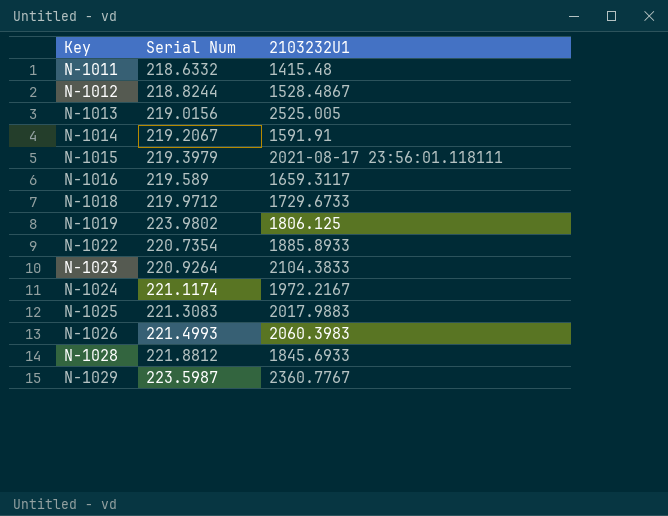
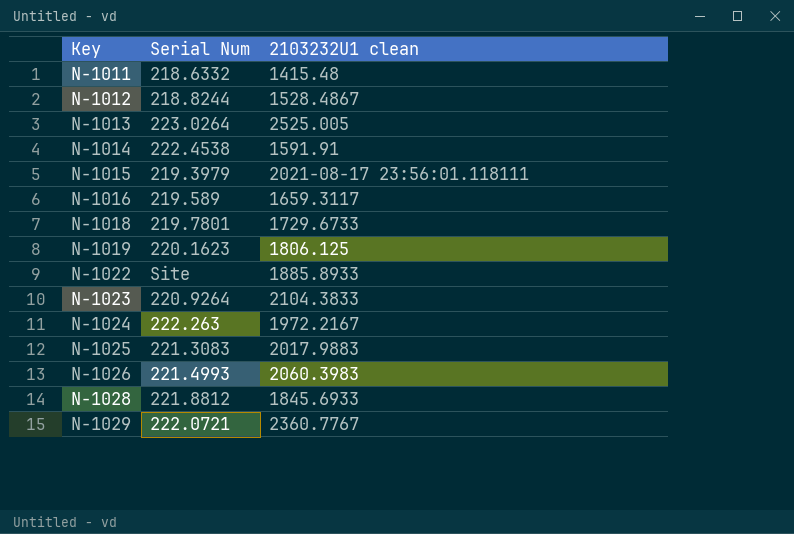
column name: 2103232U1 -> 2103232U1 clean
N-1013 | Serial Num: 219.0156 -> 223.0264
N-1014 | Serial Num: 219.2067 -> 222.4538
N-1018 | Serial Num: 219.9712 -> 219.7801
N-1019 | Serial Num: 223.9802 -> 220.1623
N-1022 | Serial Num: 220.7354 -> Site
N-1024 | Serial Num: 221.1174 -> 222.263
N-1029 | Serial Num: 223.5987 -> 222.0721

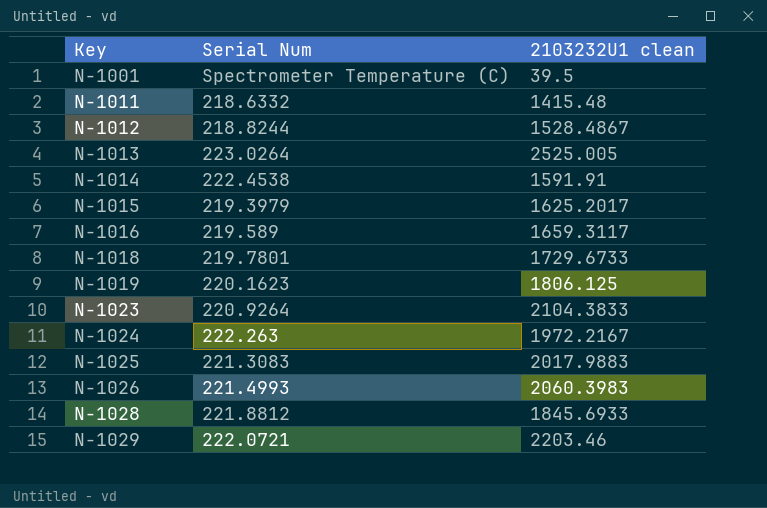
row N-1022: Site | 1885.8933 -> none
row N-1001: none -> Spectrometer Temperature (C) | 39.5
N-1015 | 2103232U1 clean: 2021-08-17 23:56:01.118111 -> 1625.2017
N-1029 | 2103232U1 clean: 2360.7767 -> 2203.46

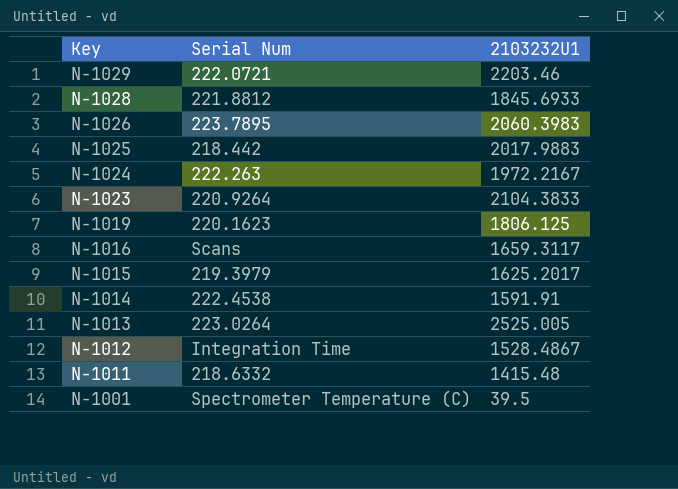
row order: Key ascending -> Key descending
column name: 2103232U1 clean -> 2103232U1
row N-1018: 219.7801 | 1729.6733 -> none
N-1026 | Serial Num: 221.4993 -> 223.7895
N-1025 | Serial Num: 221.3083 -> 218.442
N-1016 | Serial Num: 219.589 -> Scans
N-1012 | Serial Num: 218.8244 -> Integration Time

